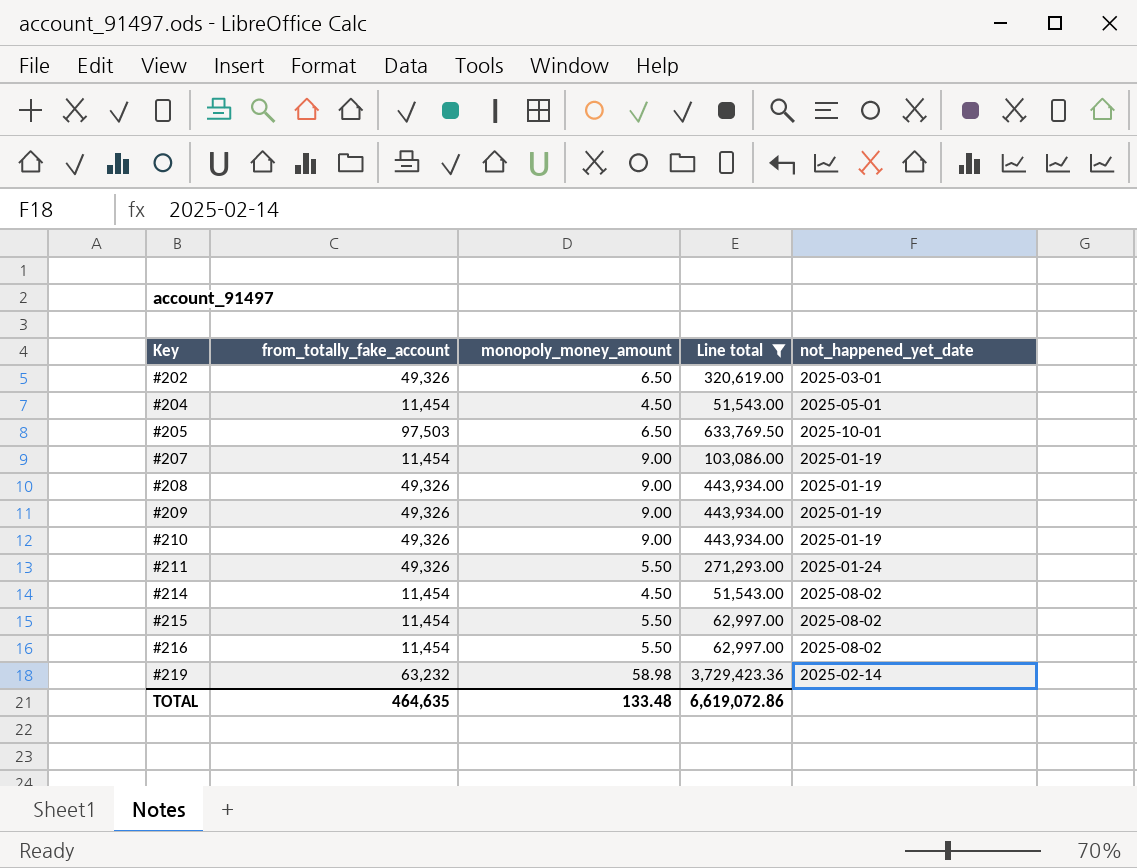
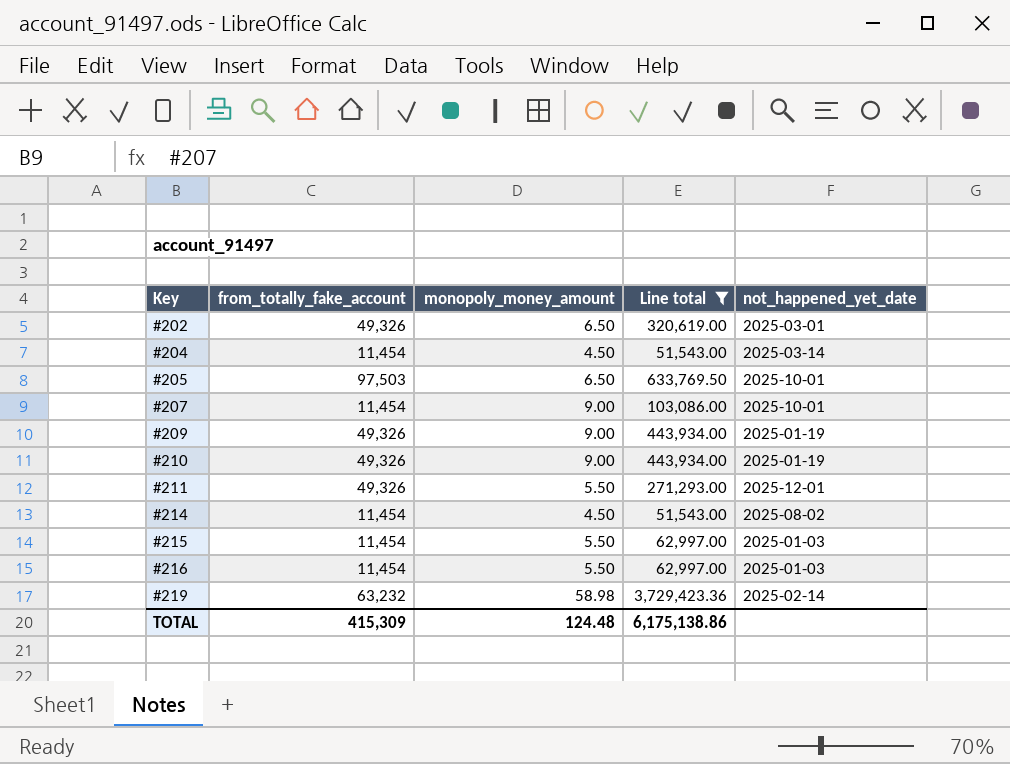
row #208: 49,326 | 9.00 | 443,934.00 | 2025-01-19 -> none
#204 | not_happened_yet_date: 2025-05-01 -> 2025-03-14
#207 | not_happened_yet_date: 2025-01-19 -> 2025-10-01
#211 | not_happened_yet_date: 2025-01-24 -> 2025-12-01
#215 | not_happened_yet_date: 2025-08-02 -> 2025-01-03
#216 | not_happened_yet_date: 2025-08-02 -> 2025-01-03
TOTAL | from_totally_fake_account: 464,635 -> 415,309
TOTAL | monopoly_money_amount: 133.48 -> 124.48
TOTAL | Line total: 6,619,072.86 -> 6,175,138.86

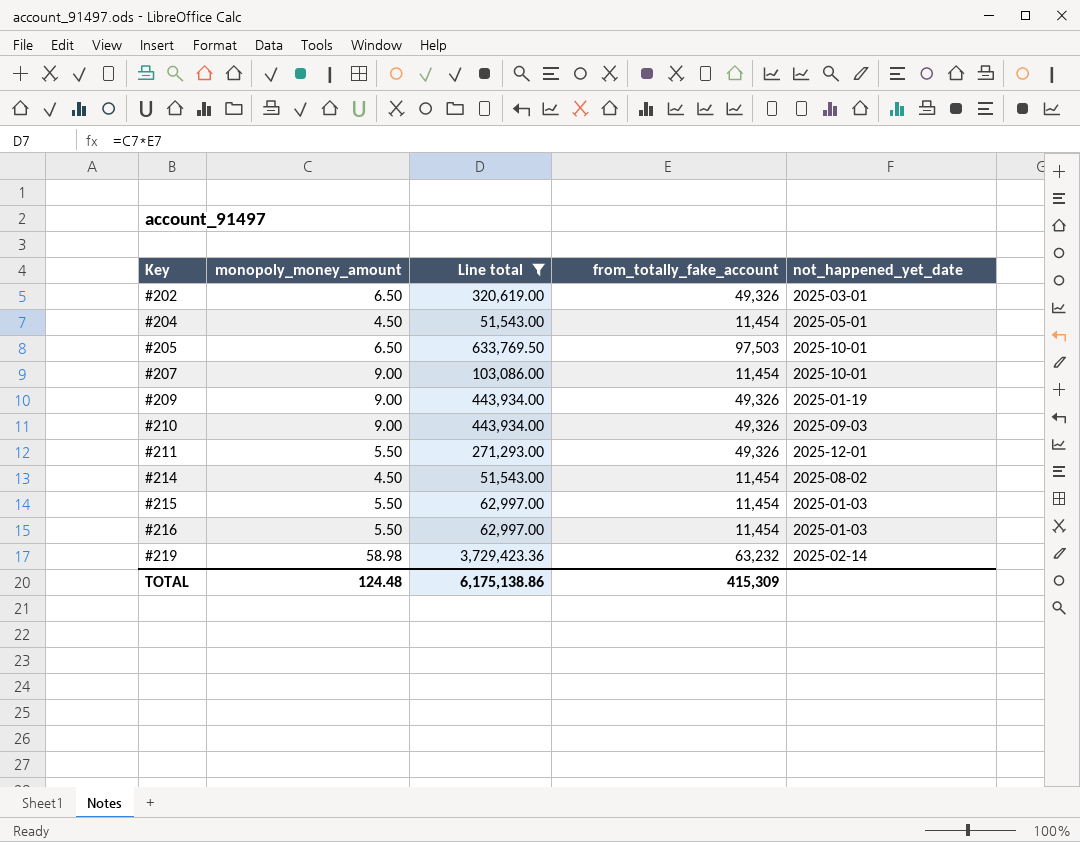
column from_totally_fake_account | position: 2 -> 4
#204 | not_happened_yet_date: 2025-03-14 -> 2025-05-01
#210 | not_happened_yet_date: 2025-01-19 -> 2025-09-03

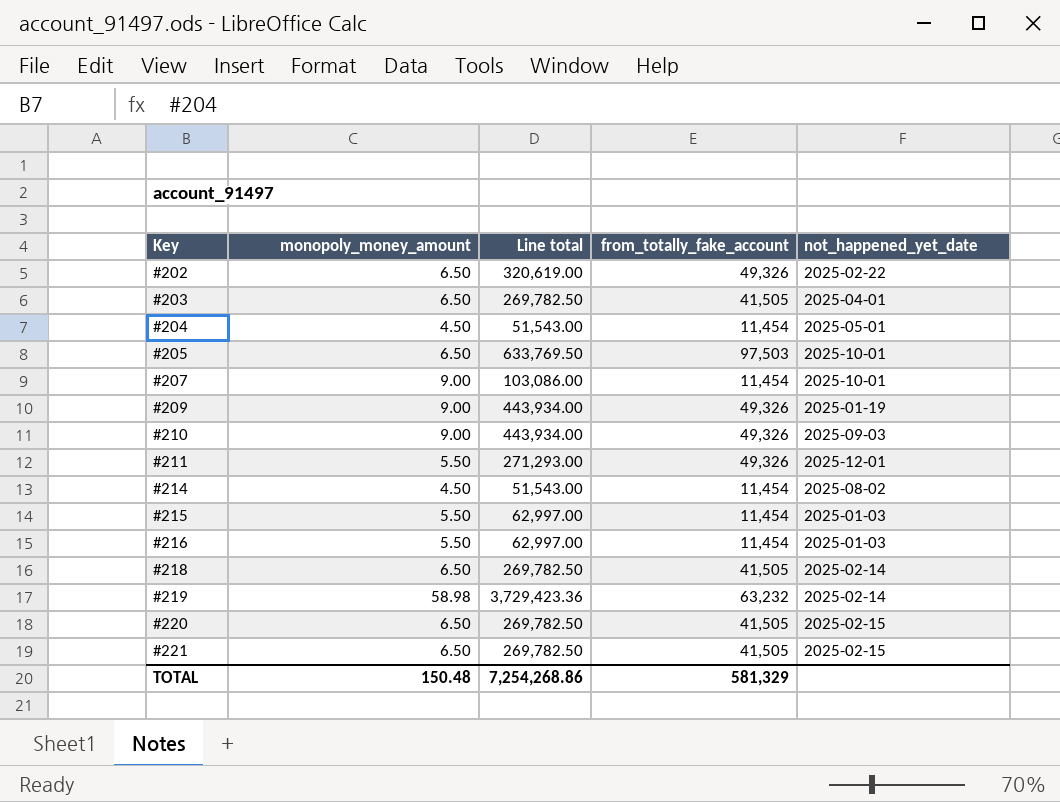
filter: Line total != 269,782.50 -> none
#202 | not_happened_yet_date: 2025-03-01 -> 2025-02-22
TOTAL | monopoly_money_amount: 124.48 -> 150.48
TOTAL | Line total: 6,175,138.86 -> 7,254,268.86
TOTAL | from_totally_fake_account: 415,309 -> 581,329

